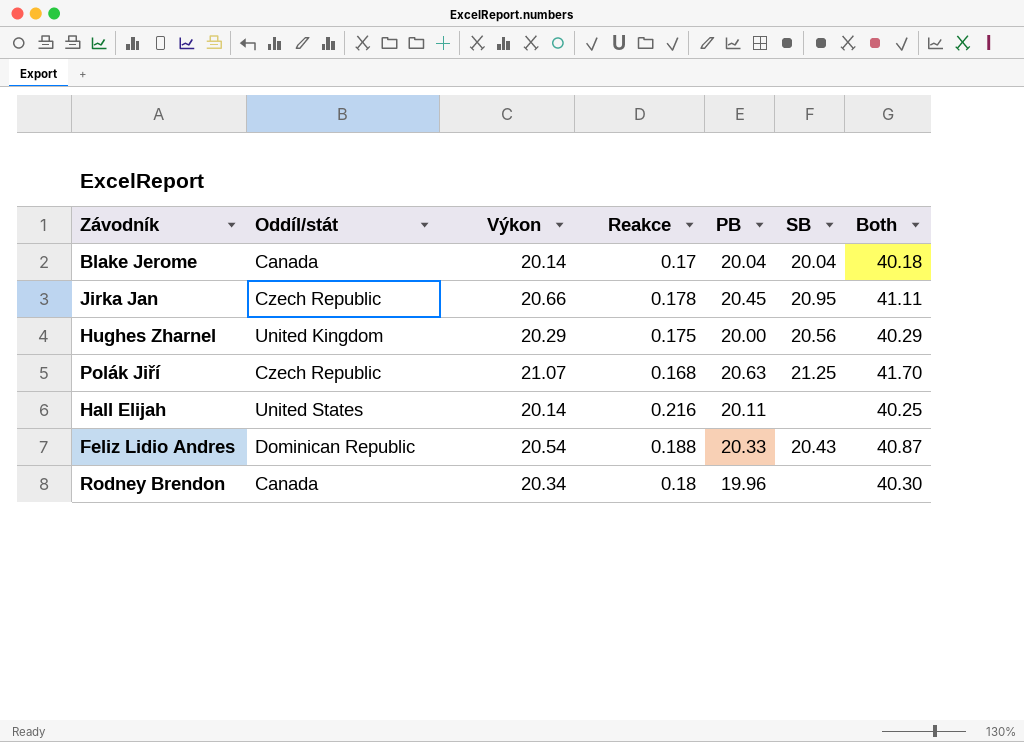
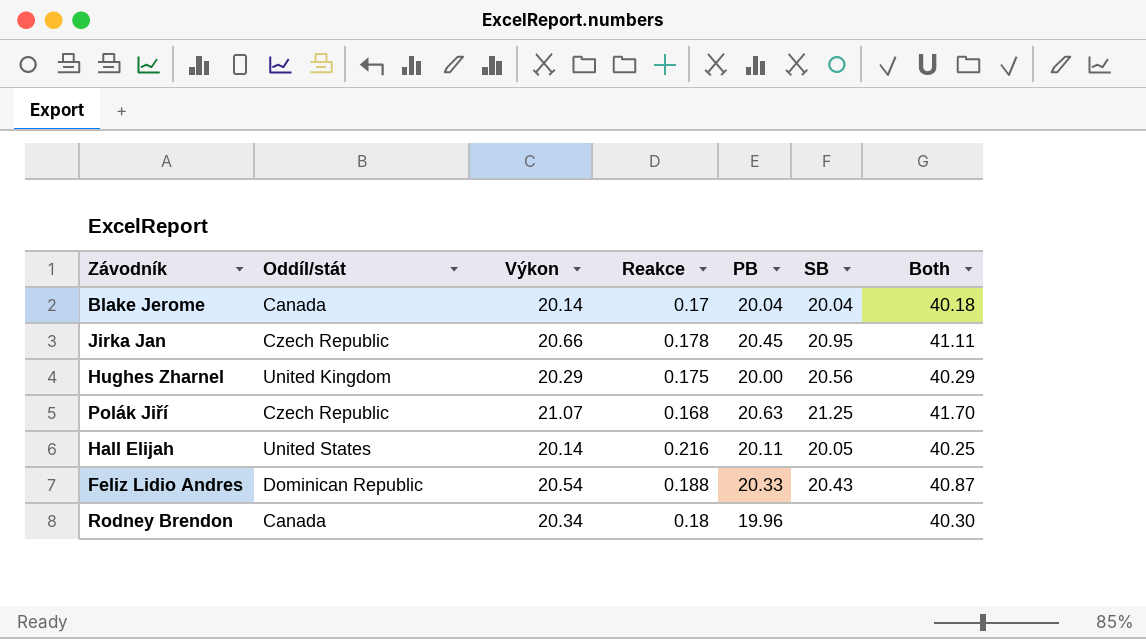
Hall Elijah | SB: none -> 20.05

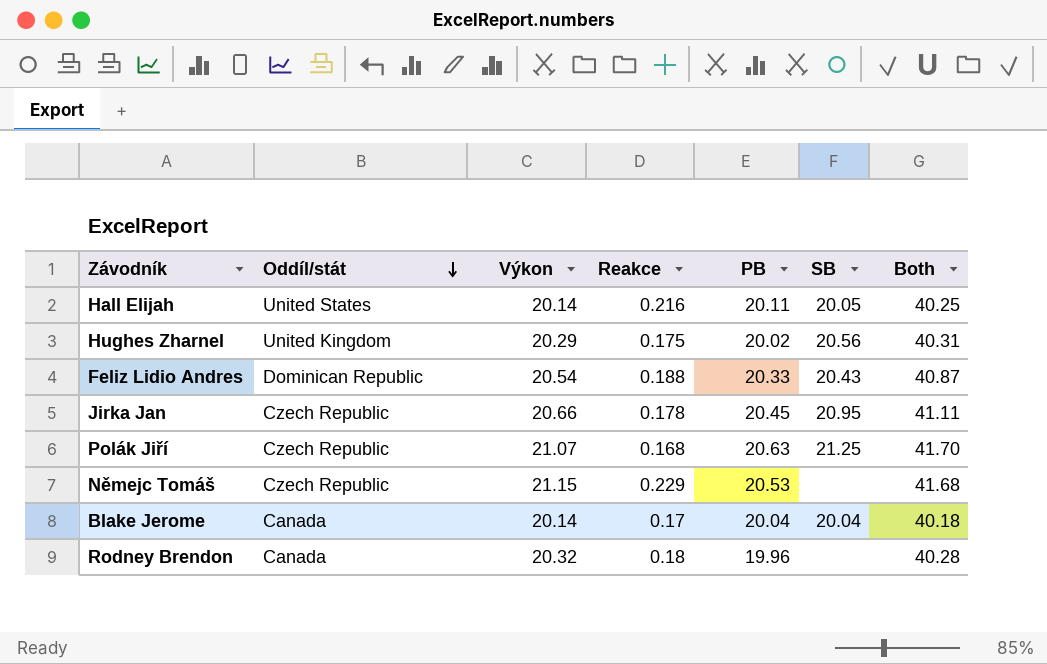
row order: none -> Oddíl/stát descending
Hughes Zharnel | PB: 20.00 -> 20.02
Hughes Zharnel | Both: 40.29 -> 40.31
row Němejc Tomáš: none -> Czech Republic | 21.15 | 0.229 | 20.53 | none | 41.68
Rodney Brendon | Výkon: 20.34 -> 20.32
Rodney Brendon | Both: 40.30 -> 40.28

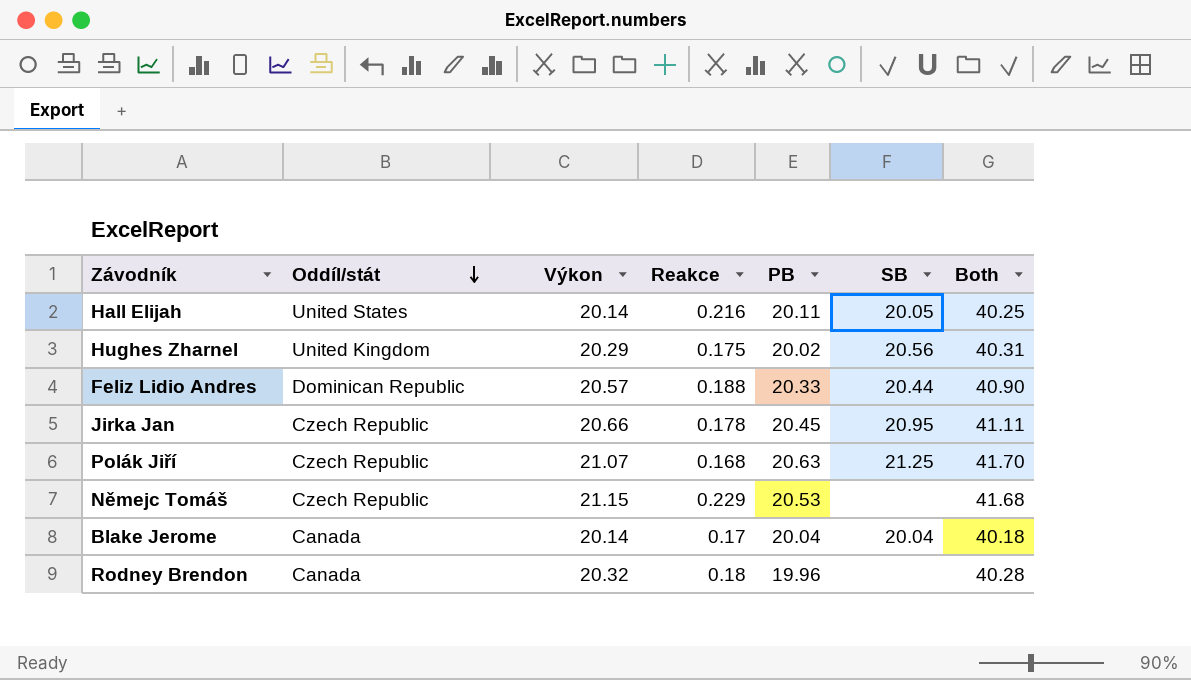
Feliz Lidio Andres | Výkon: 20.54 -> 20.57
Feliz Lidio Andres | SB: 20.43 -> 20.44
Feliz Lidio Andres | Both: 40.87 -> 40.90

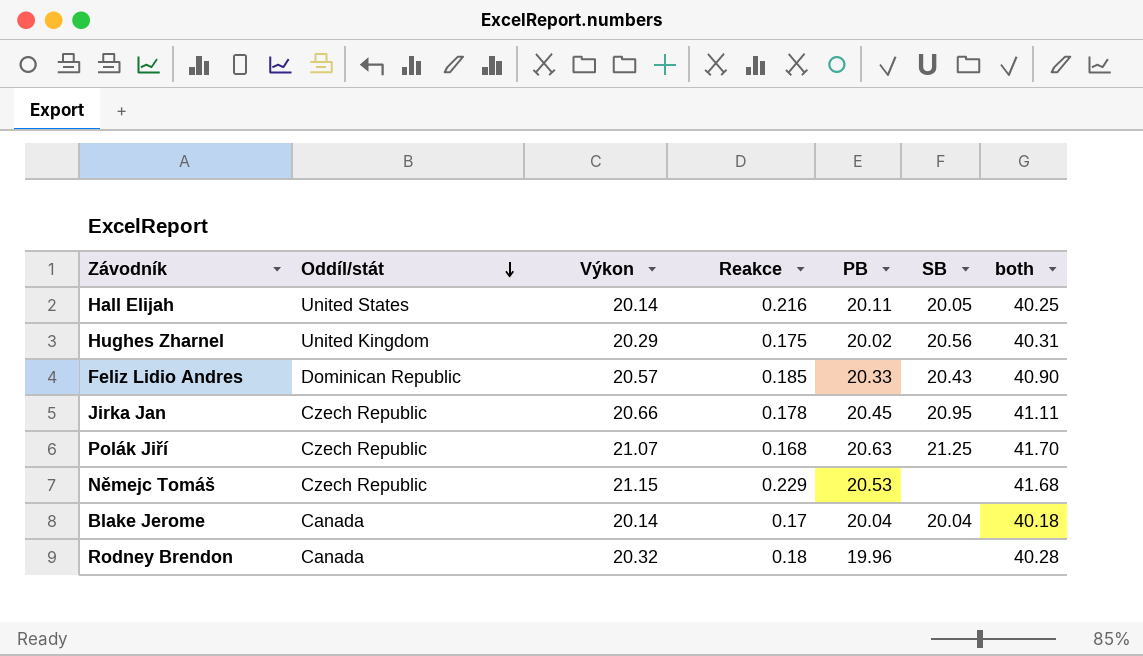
column name: Both -> both
Feliz Lidio Andres | Reakce: 0.188 -> 0.185
Feliz Lidio Andres | SB: 20.44 -> 20.43

